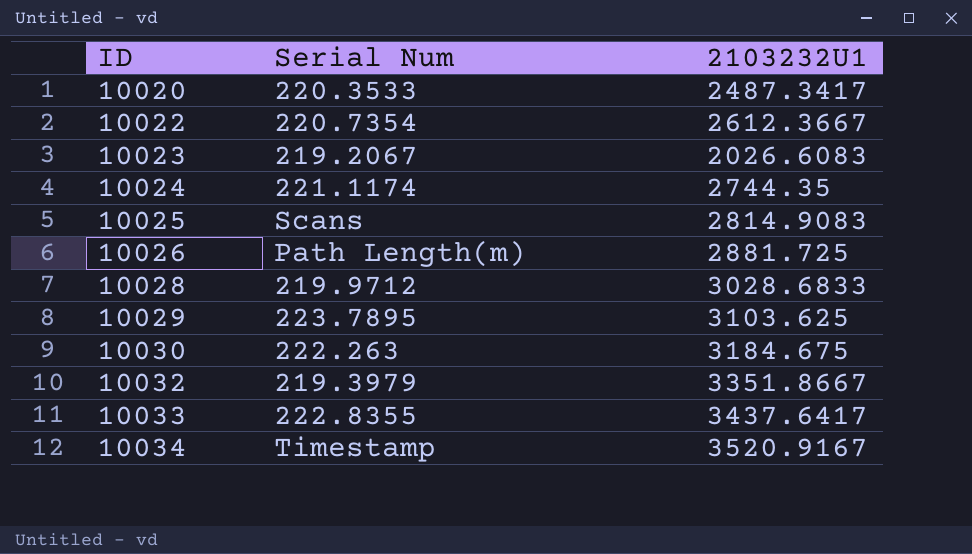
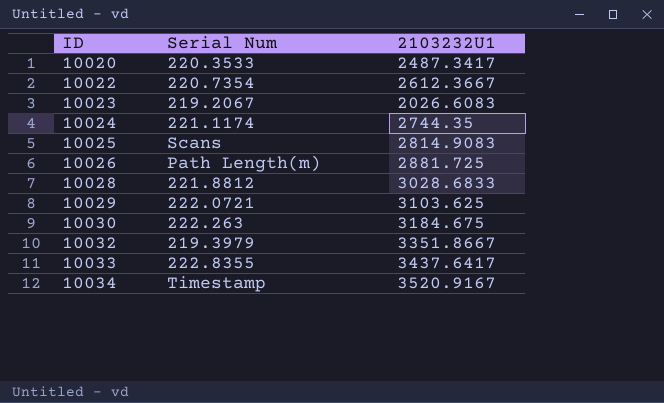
10028 | Serial Num: 219.9712 -> 221.8812
10029 | Serial Num: 223.7895 -> 222.0721

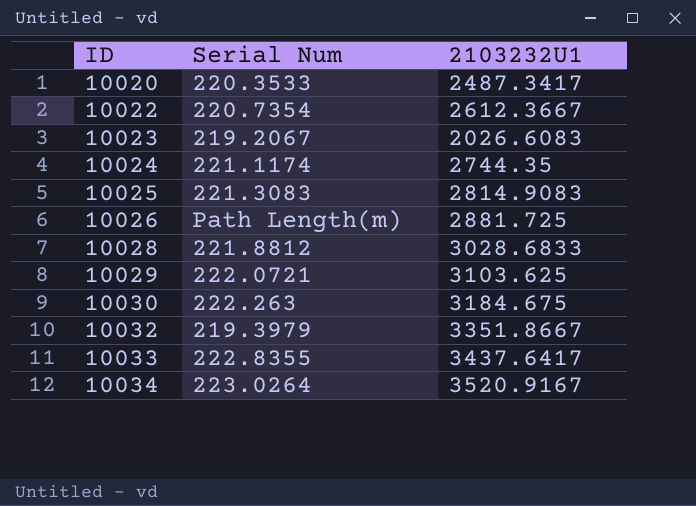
10025 | Serial Num: Scans -> 221.3083
10034 | Serial Num: Timestamp -> 223.0264

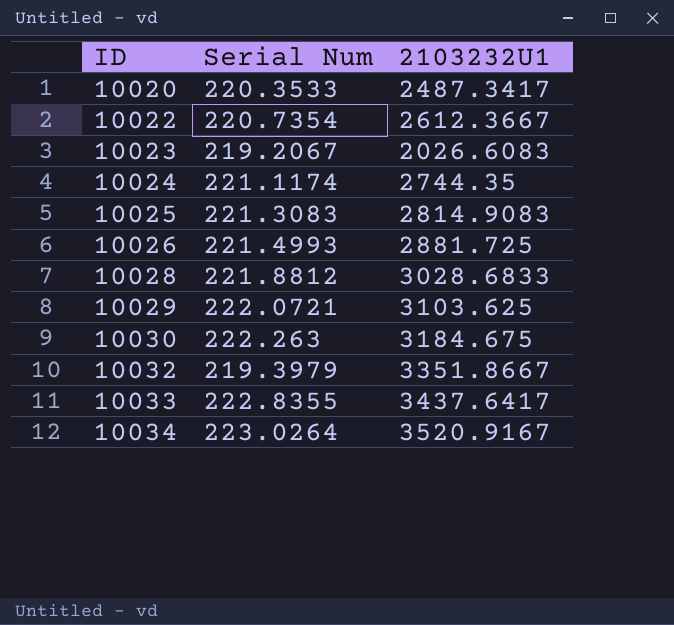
10026 | Serial Num: Path Length(m) -> 221.4993

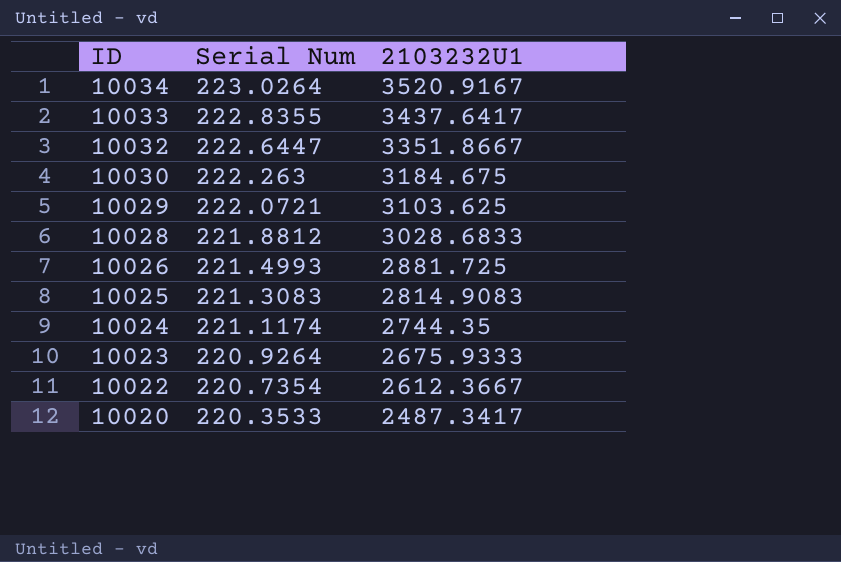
row order: ID ascending -> ID descending
10032 | Serial Num: 219.3979 -> 222.6447
10023 | Serial Num: 219.2067 -> 220.9264
10023 | 2103232U1: 2026.6083 -> 2675.9333

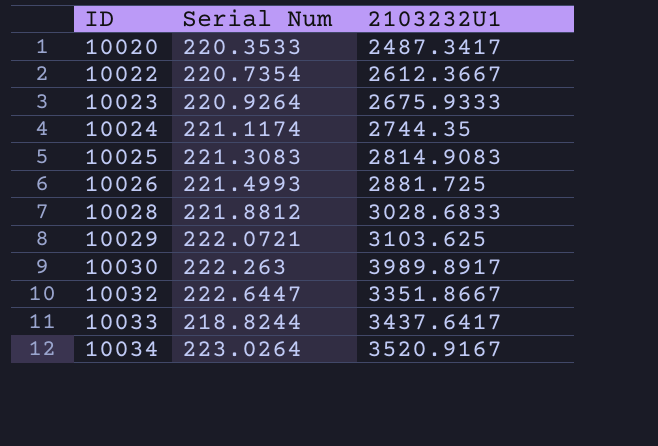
row order: ID descending -> ID ascending
10030 | 2103232U1: 3184.675 -> 3989.8917
10033 | Serial Num: 222.8355 -> 218.8244

